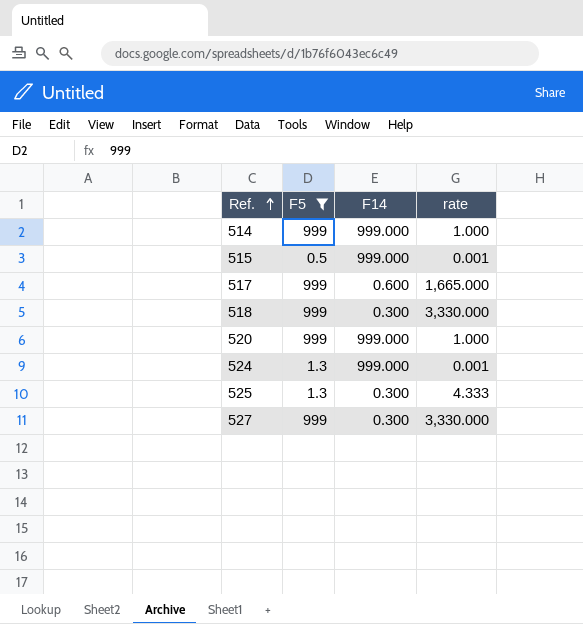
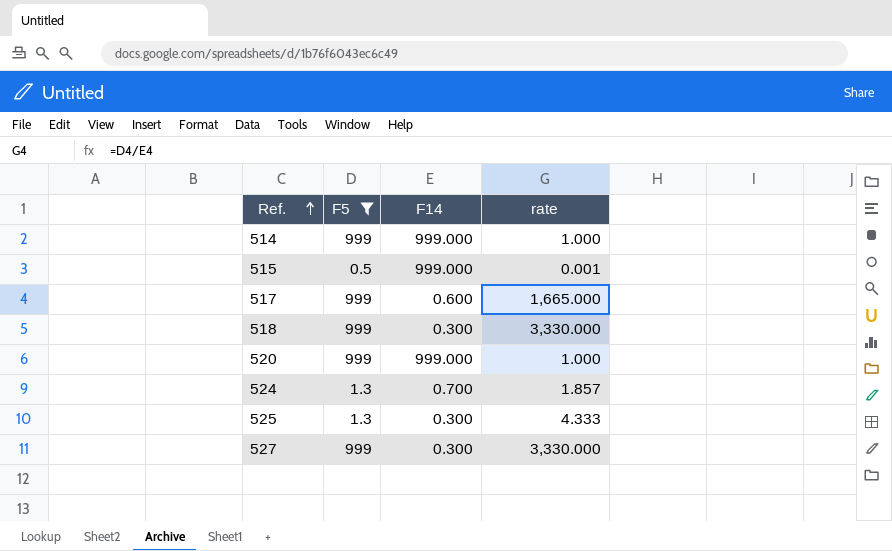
524 | F14: 999.000 -> 0.700
524 | rate: 0.001 -> 1.857

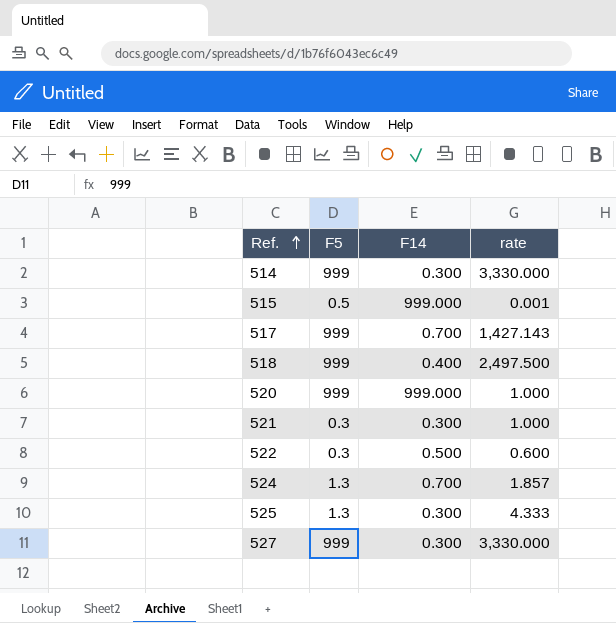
filter: F5 != 0.3 -> none
514 | F14: 999.000 -> 0.300
514 | rate: 1.000 -> 3,330.000
517 | F14: 0.600 -> 0.700
517 | rate: 1,665.000 -> 1,427.143
518 | F14: 0.300 -> 0.400
518 | rate: 3,330.000 -> 2,497.500

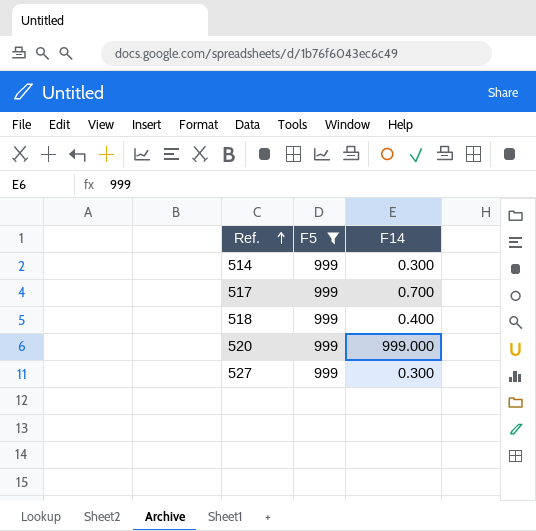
filter: none -> F5 = 999
column rate | formula: [F5] / [F14] -> none

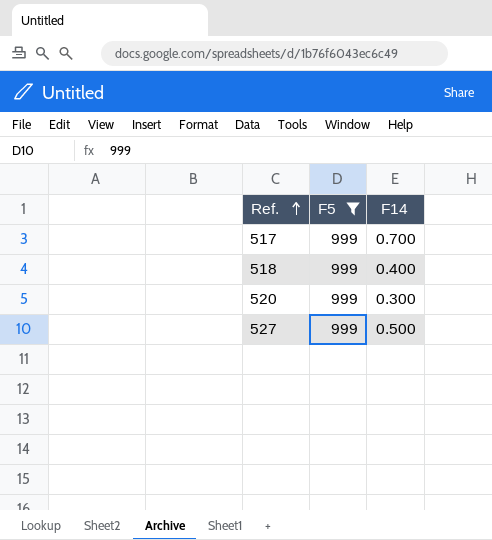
row 514: 999 | 0.300 -> none
520 | F14: 999.000 -> 0.300
527 | F14: 0.300 -> 0.500

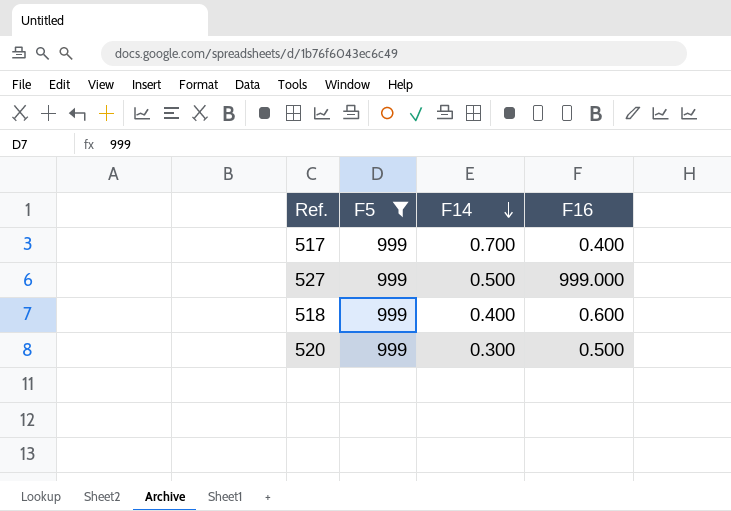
row order: Ref. ascending -> F14 descending
column F16 | position: none -> 4

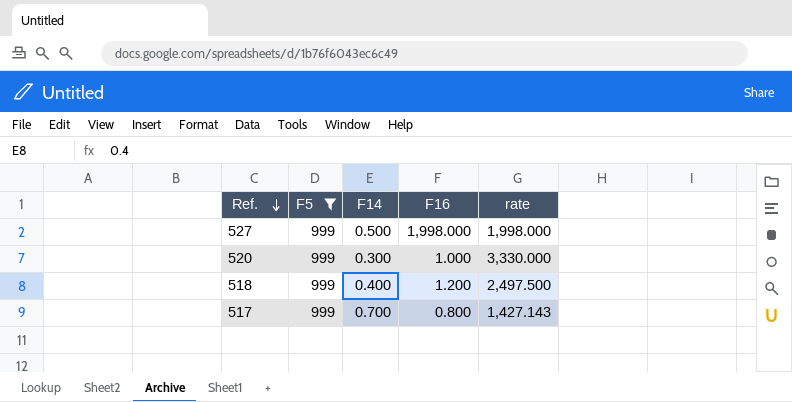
row order: F14 descending -> Ref. descending
column rate | formula: none -> [F5] / [F14]
527 | F16: 999.000 -> 1,998.000
520 | F16: 0.500 -> 1.000
518 | F16: 0.600 -> 1.200
517 | F16: 0.400 -> 0.800

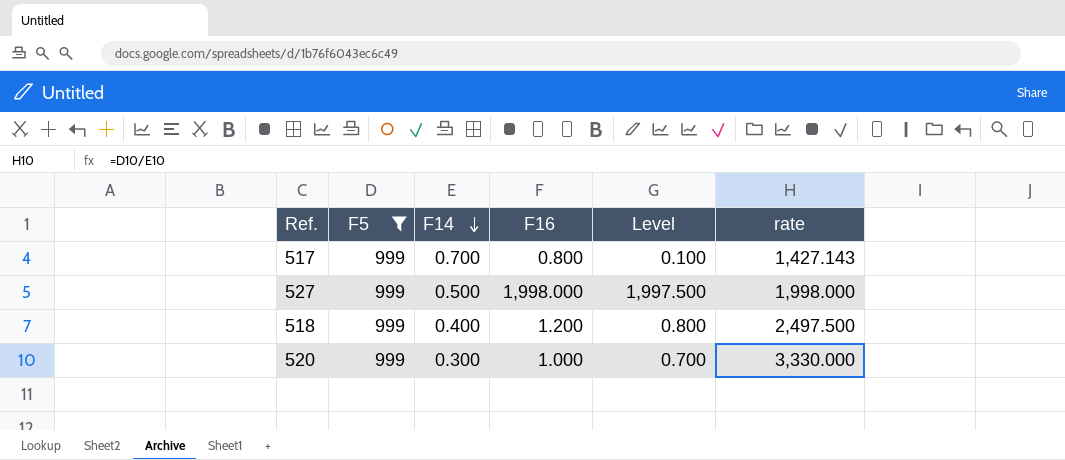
row order: Ref. descending -> F14 descending
column Level | formula: none -> [F16] - [F14]

